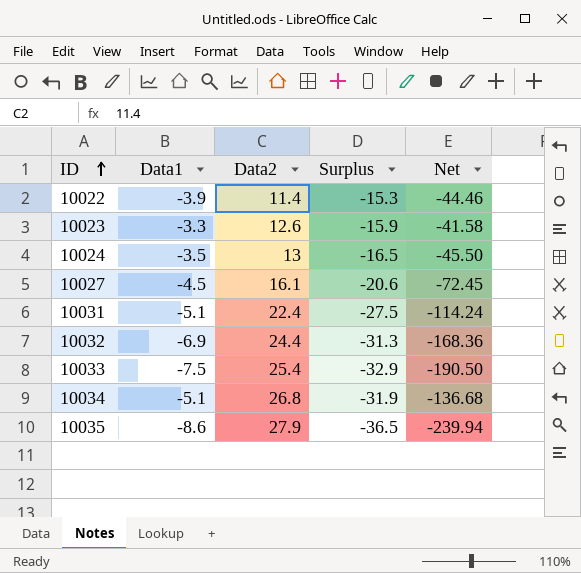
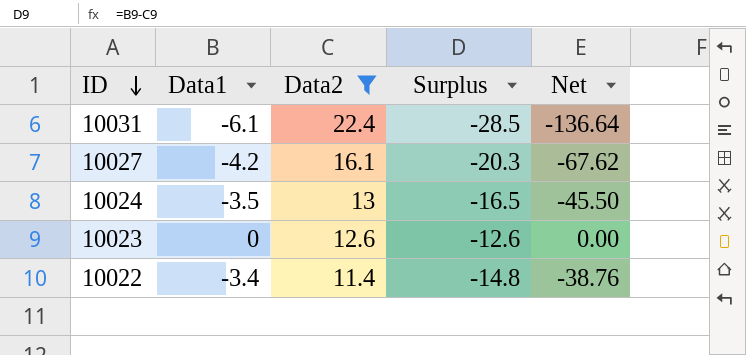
filter: none -> Data2 <= 22.4
row order: ID ascending -> ID descending
10031 | Data1: -5.1 -> -6.1
10031 | Surplus: -27.5 -> -28.5
10031 | Net: -114.24 -> -136.64
10027 | Data1: -4.5 -> -4.2
10027 | Surplus: -20.6 -> -20.3
10027 | Net: -72.45 -> -67.62
10023 | Data1: -3.3 -> 0
10023 | Surplus: -15.9 -> -12.6
10023 | Net: -41.58 -> 0.00
10022 | Data1: -3.9 -> -3.4
10022 | Surplus: -15.3 -> -14.8
10022 | Net: -44.46 -> -38.76

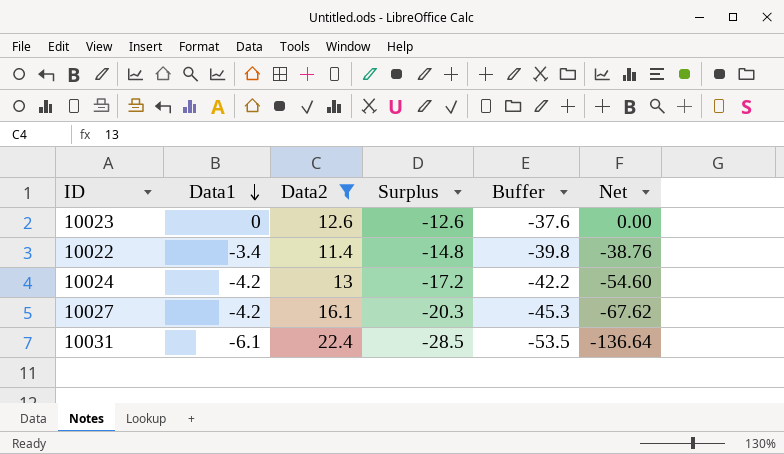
row order: ID descending -> Data1 descending
column Buffer | formula: none -> [Surplus] - 25
10024 | Data1: -3.5 -> -4.2
10024 | Surplus: -16.5 -> -17.2
10024 | Net: -45.50 -> -54.60

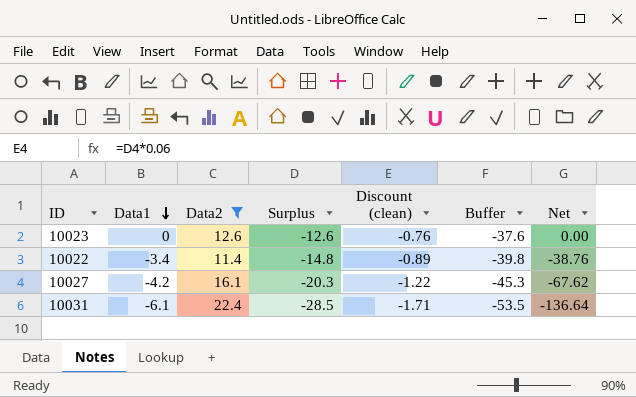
column Discount (clean) | formula: none -> [Surplus] * 0.06
row 10024: -4.2 | 13 | -17.2 | -42.2 | -54.60 -> none

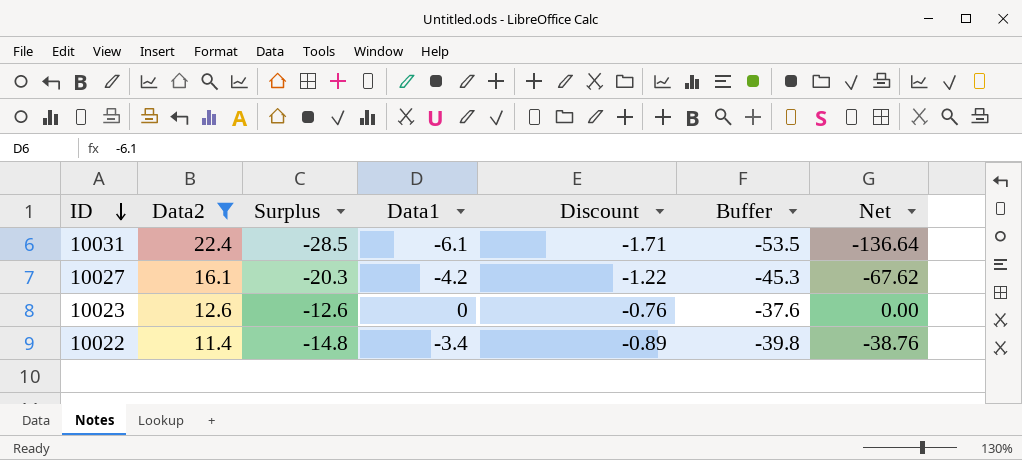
row order: Data1 descending -> ID descending
column Data1 | position: 2 -> 4
column name: Discount (clean) -> Discount

